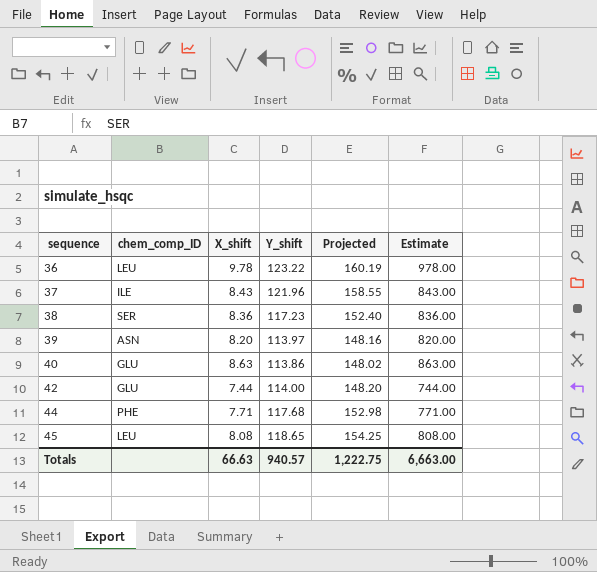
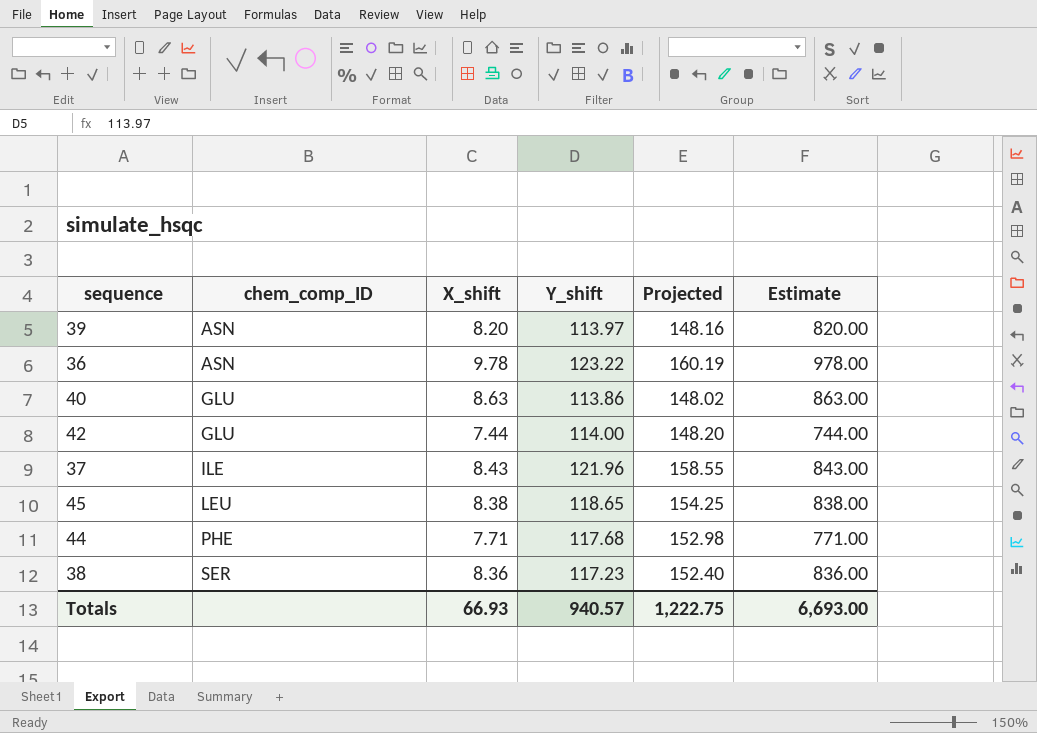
row order: sequence ascending -> chem_comp_ID ascending
36 | chem_comp_ID: LEU -> ASN
45 | X_shift: 8.08 -> 8.38
45 | Estimate: 808.00 -> 838.00
Totals | X_shift: 66.63 -> 66.93
Totals | Estimate: 6,663.00 -> 6,693.00

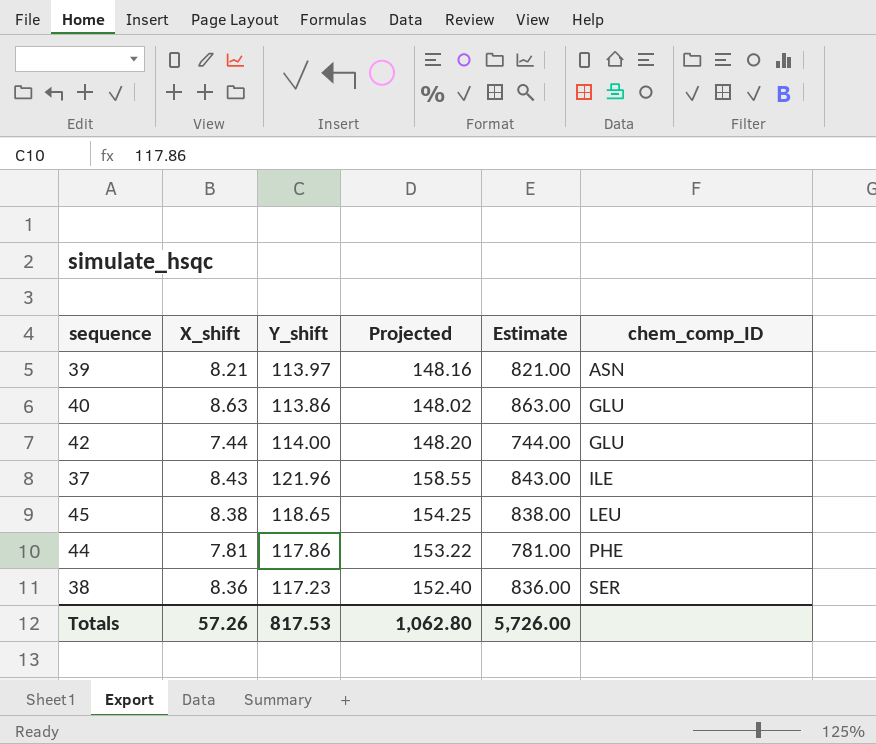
column chem_comp_ID | position: 2 -> 6
row 36: ASN | 9.78 | 123.22 | 160.19 | 978.00 -> none
39 | X_shift: 8.20 -> 8.21
39 | Estimate: 820.00 -> 821.00
44 | X_shift: 7.71 -> 7.81
44 | Y_shift: 117.68 -> 117.86
44 | Projected: 152.98 -> 153.22
44 | Estimate: 771.00 -> 781.00
Totals | X_shift: 66.93 -> 57.26
Totals | Y_shift: 940.57 -> 817.53
Totals | Projected: 1,222.75 -> 1,062.80
Totals | Estimate: 6,693.00 -> 5,726.00

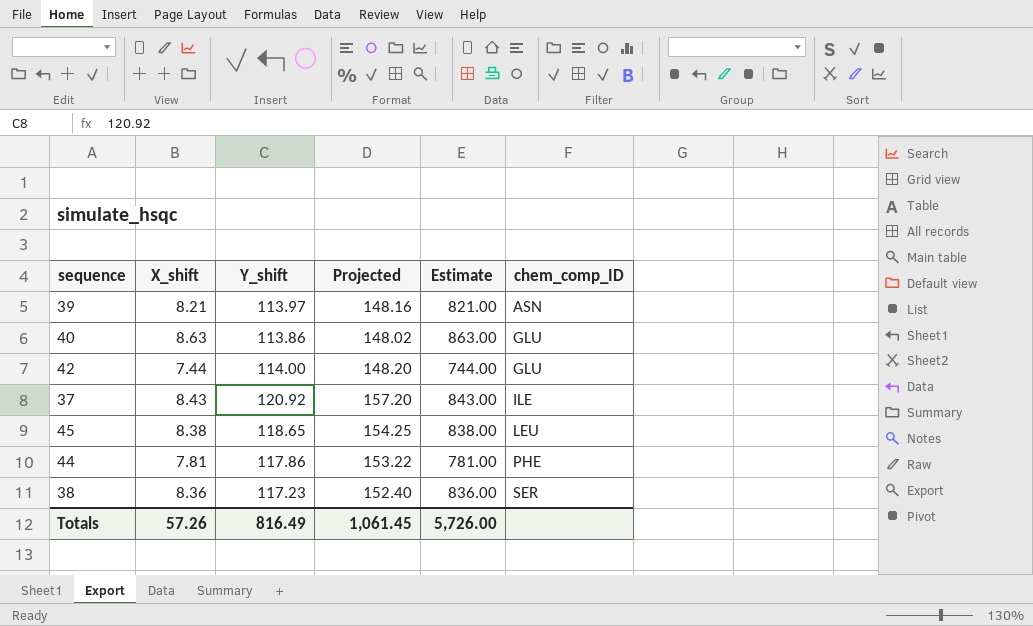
37 | Y_shift: 121.96 -> 120.92
37 | Projected: 158.55 -> 157.20
Totals | Y_shift: 817.53 -> 816.49
Totals | Projected: 1,062.80 -> 1,061.45

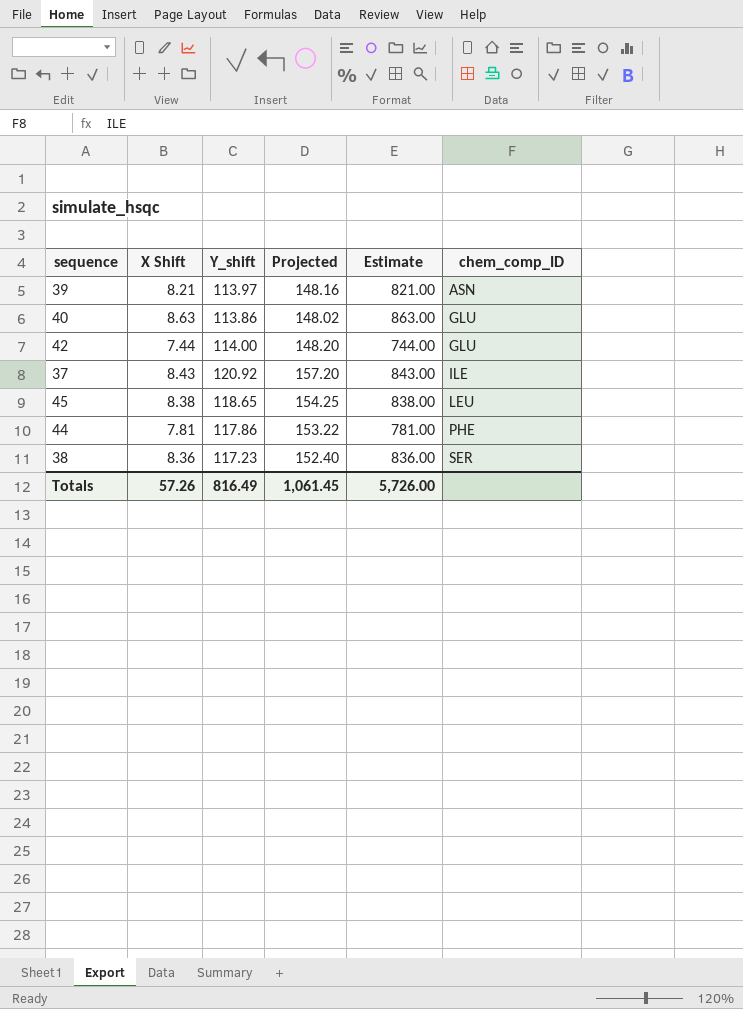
column name: X_shift -> X Shift

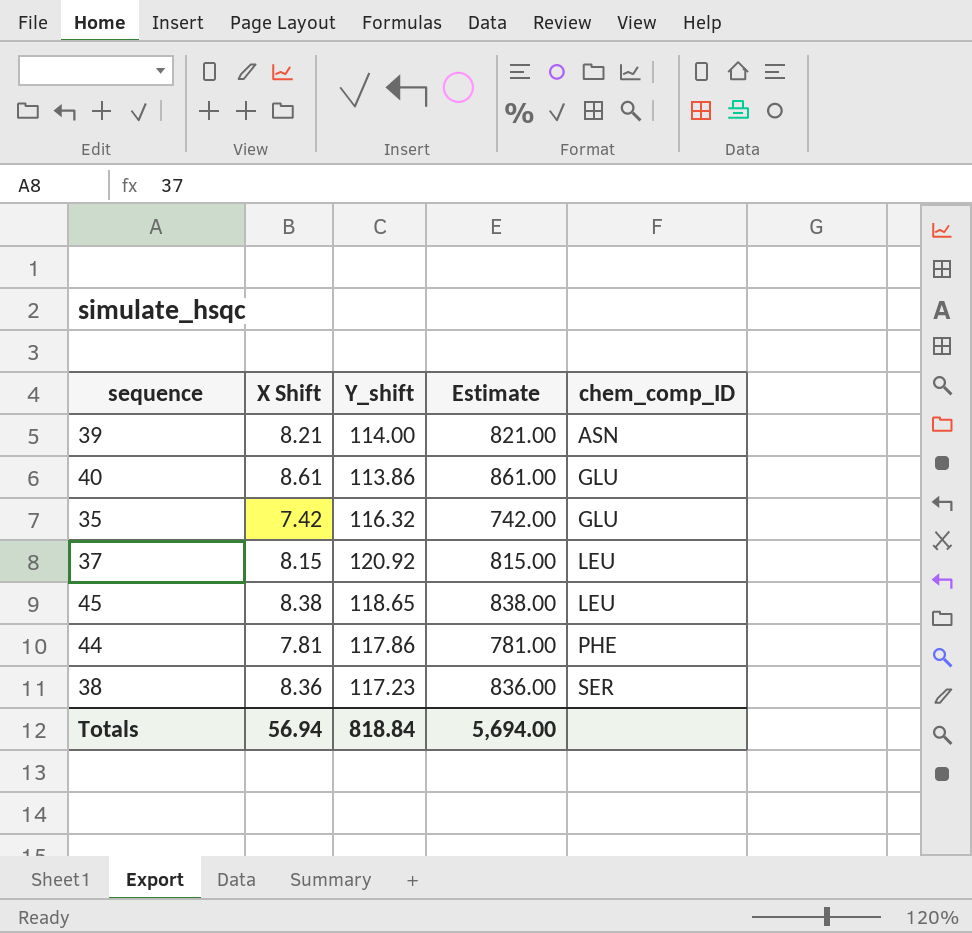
column Projected | formula: [Y_shift] * 1.3 -> none
row 42: 7.44 | 114.00 | 148.20 | 744.00 | GLU -> none
39 | Y_shift: 113.97 -> 114.00
40 | X Shift: 8.63 -> 8.61
40 | Estimate: 863.00 -> 861.00
row 35: none -> 7.42 | 116.32 | 742.00 | GLU
37 | X Shift: 8.43 -> 8.15
37 | Estimate: 843.00 -> 815.00
37 | chem_comp_ID: ILE -> LEU
Totals | X Shift: 57.26 -> 56.94
Totals | Y_shift: 816.49 -> 818.84
Totals | Estimate: 5,726.00 -> 5,694.00

